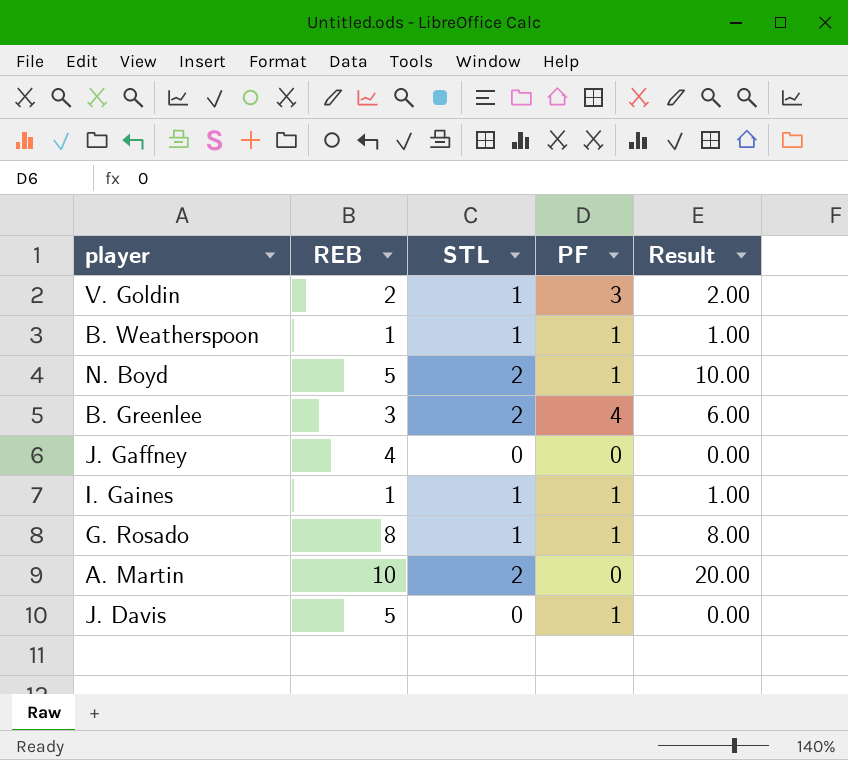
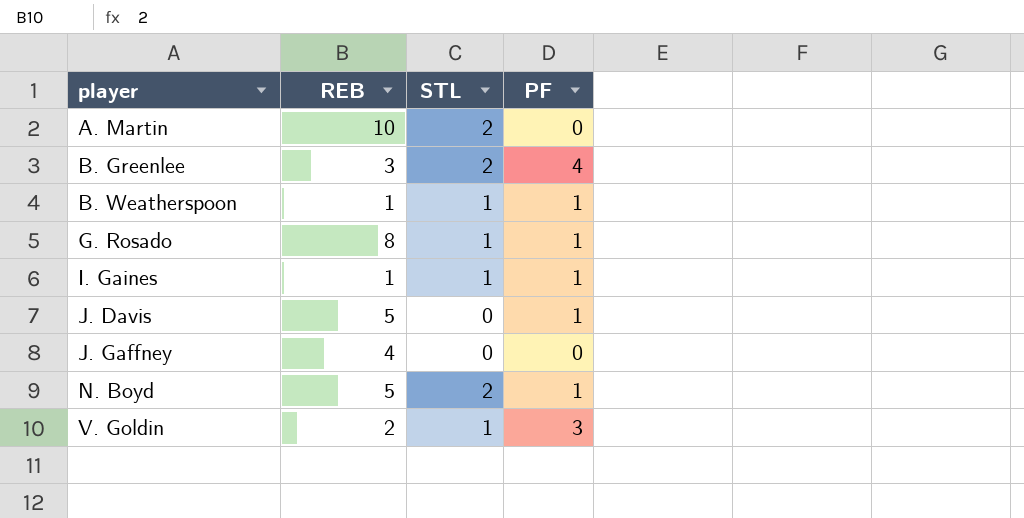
row order: none -> player ascending
column Result | formula: [REB] * [STL] -> none

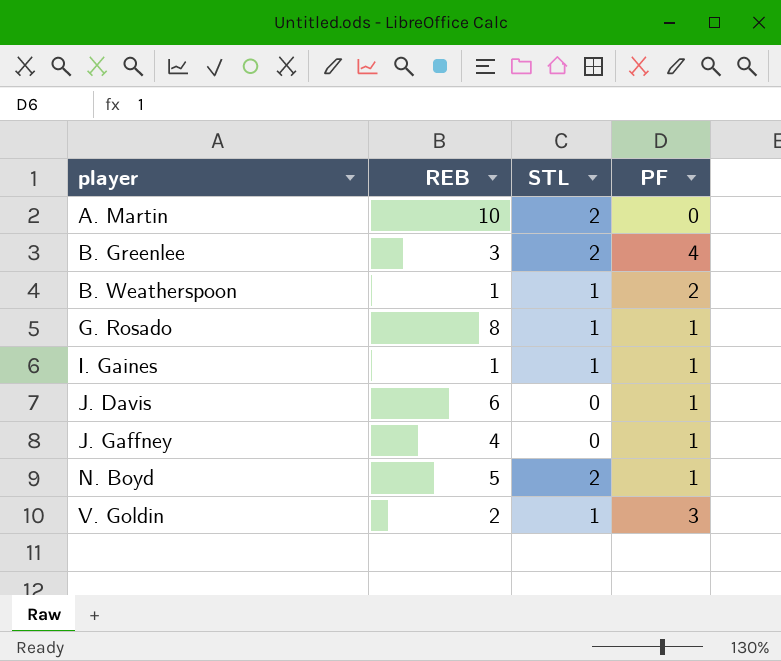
B. Weatherspoon | PF: 1 -> 2
J. Davis | REB: 5 -> 6
J. Gaffney | PF: 0 -> 1

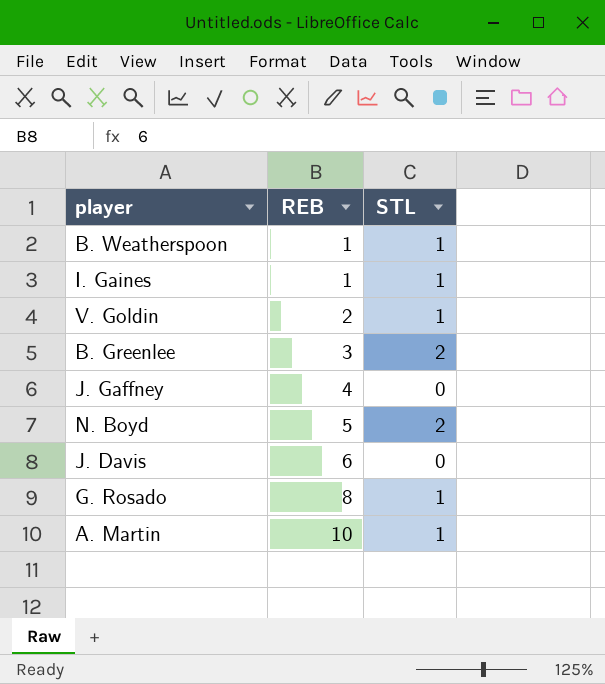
row order: player ascending -> REB ascending
column PF | position: 4 -> none
A. Martin | STL: 2 -> 1

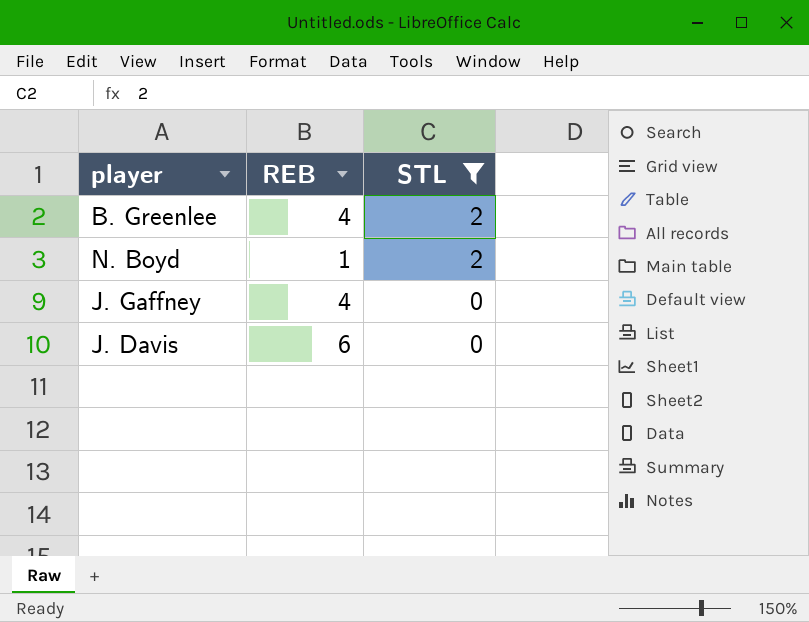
filter: none -> STL != 1
row order: REB ascending -> STL descending
B. Greenlee | REB: 3 -> 4
N. Boyd | REB: 5 -> 1

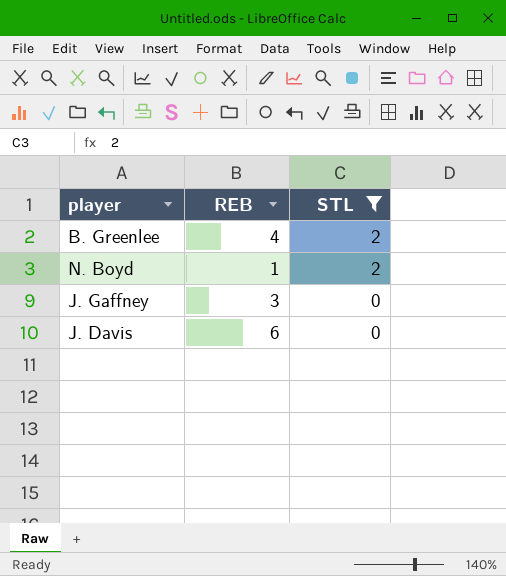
J. Gaffney | REB: 4 -> 3

